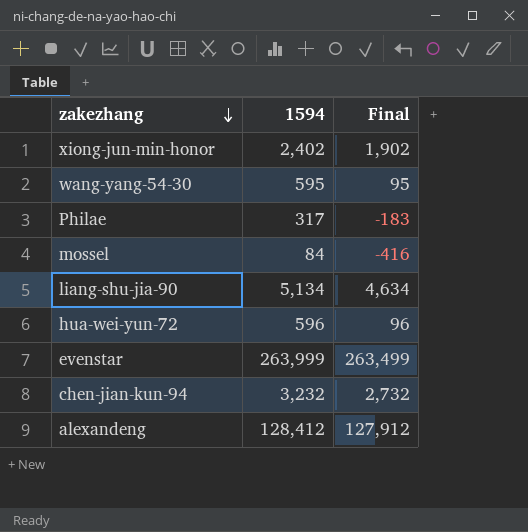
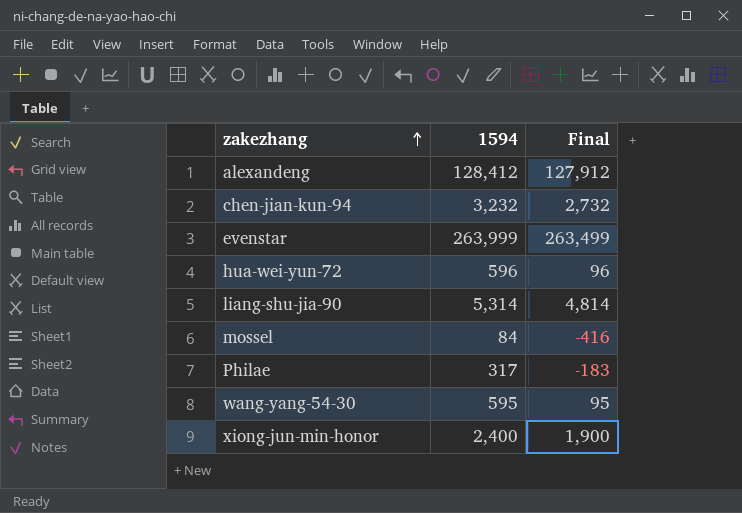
row order: zakezhang descending -> zakezhang ascending
liang-shu-jia-90 | 1594: 5,134 -> 5,314
liang-shu-jia-90 | Final: 4,634 -> 4,814
xiong-jun-min-honor | 1594: 2,402 -> 2,400
xiong-jun-min-honor | Final: 1,902 -> 1,900

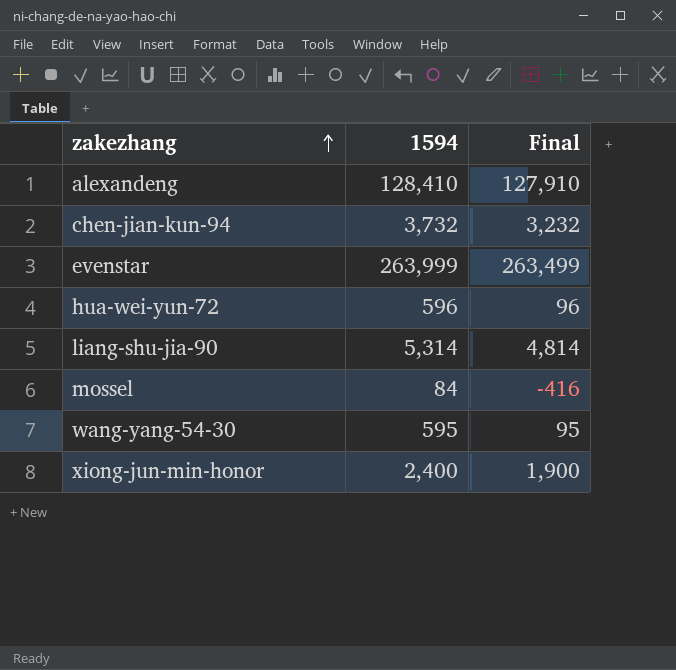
row Philae: 317 | -183 -> none
alexandeng | 1594: 128,412 -> 128,410
alexandeng | Final: 127,912 -> 127,910
chen-jian-kun-94 | 1594: 3,232 -> 3,732
chen-jian-kun-94 | Final: 2,732 -> 3,232

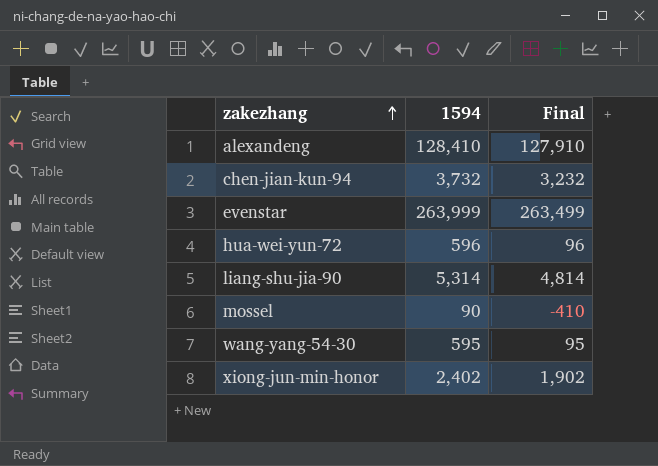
mossel | 1594: 84 -> 90
mossel | Final: -416 -> -410
xiong-jun-min-honor | 1594: 2,400 -> 2,402
xiong-jun-min-honor | Final: 1,900 -> 1,902

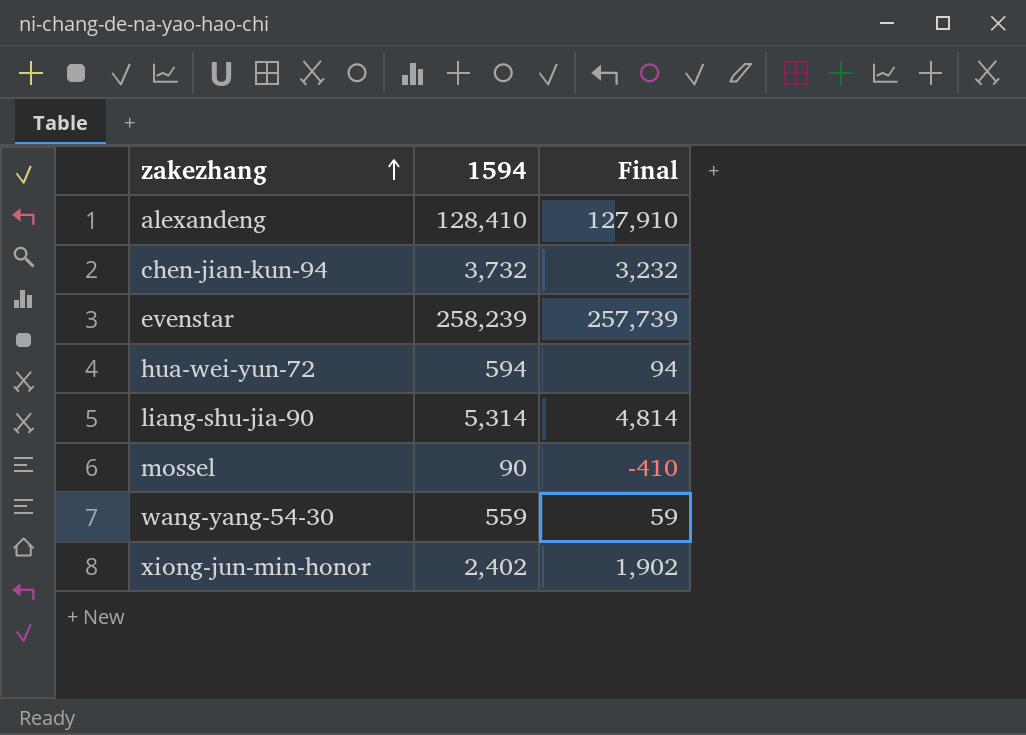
evenstar | 1594: 263,999 -> 258,239
evenstar | Final: 263,499 -> 257,739
hua-wei-yun-72 | 1594: 596 -> 594
hua-wei-yun-72 | Final: 96 -> 94
wang-yang-54-30 | 1594: 595 -> 559
wang-yang-54-30 | Final: 95 -> 59

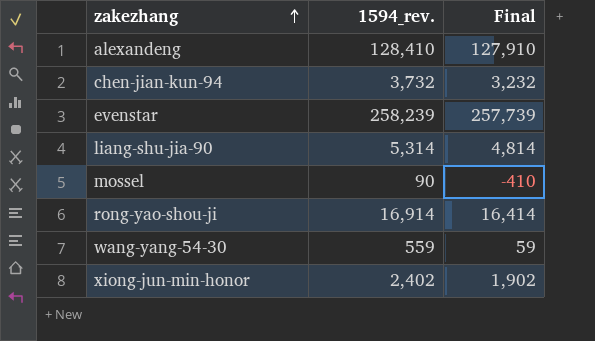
column name: 1594 -> 1594_rev.
row hua-wei-yun-72: 594 | 94 -> none
row rong-yao-shou-ji: none -> 16,914 | 16,414

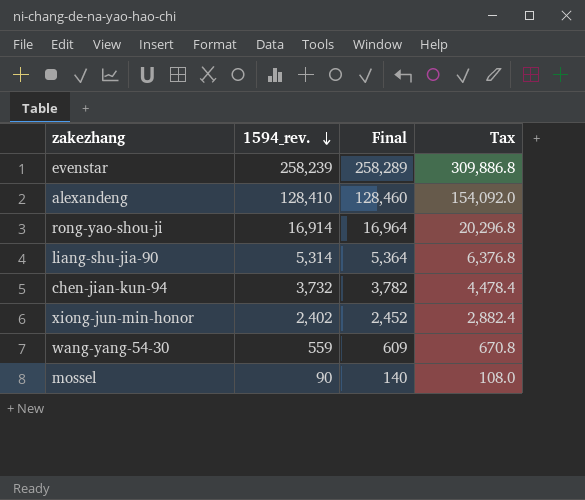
row order: zakezhang ascending -> 1594_rev. descending
column Final | formula: [1594_rev.] - 500 -> [1594_rev.] + 50
column Tax | formula: none -> [1594_rev.] * 1.2

